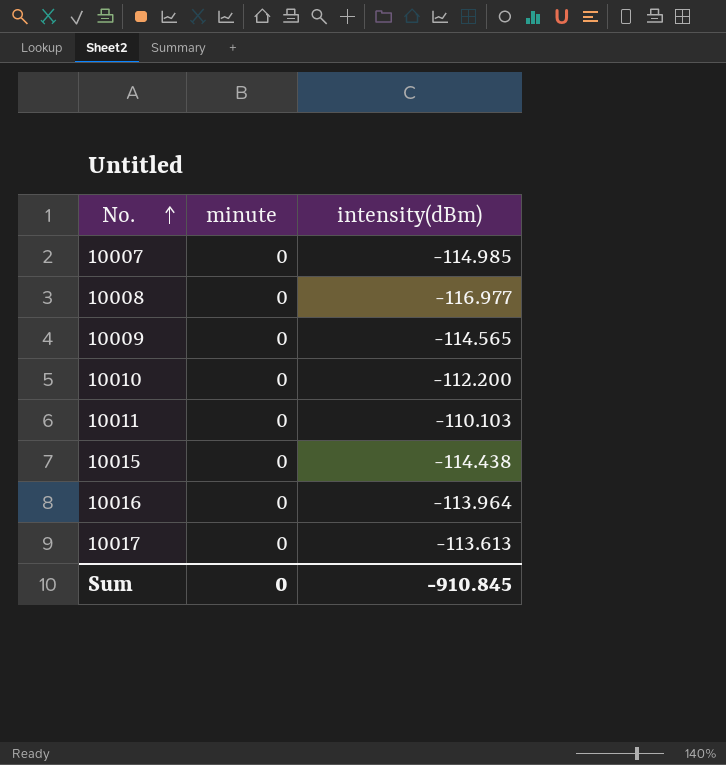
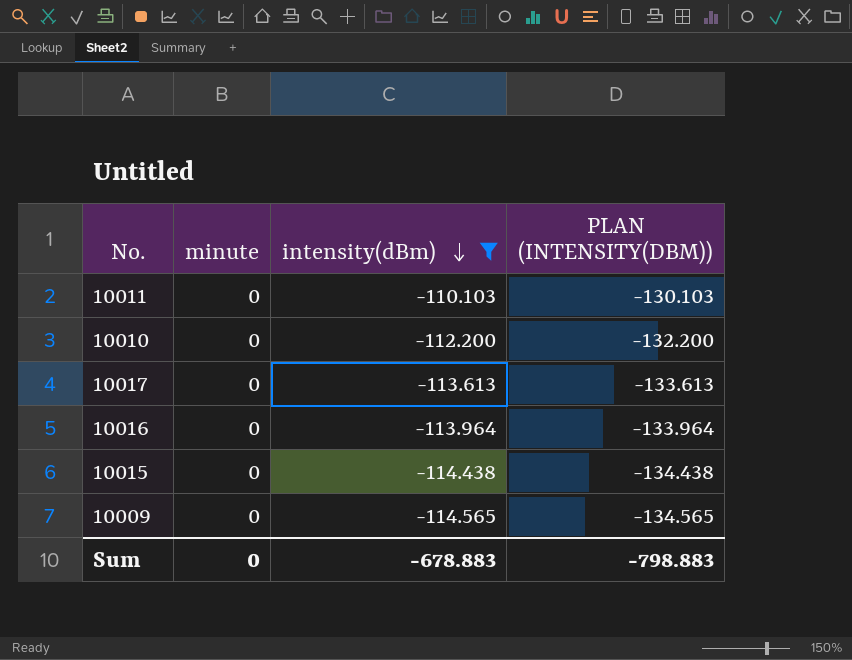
filter: none -> intensity(dBm) >= -114.565
row order: No. ascending -> intensity(dBm) descending
column PLAN (INTENSITY(DBM)) | formula: none -> [intensity(dBm)] - 20
Sum | intensity(dBm): -910.845 -> -678.883

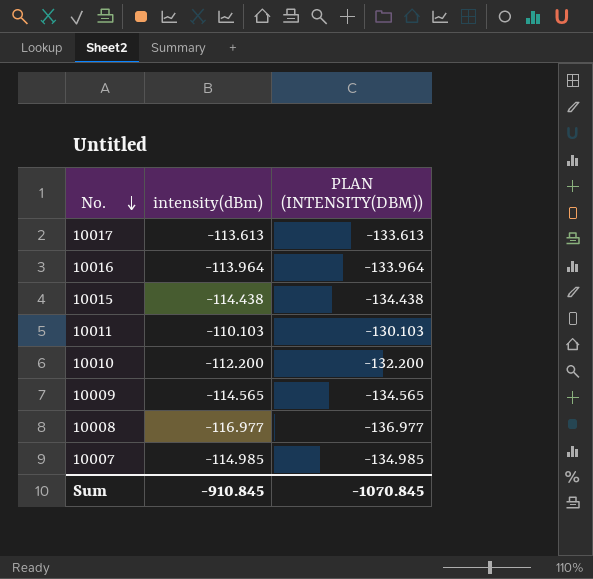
filter: intensity(dBm) >= -114.565 -> none
row order: intensity(dBm) descending -> No. descending
column minute | position: 2 -> none
Sum | intensity(dBm): -678.883 -> -910.845
Sum | PLAN (INTENSITY(DBM)): -798.883 -> -1070.845

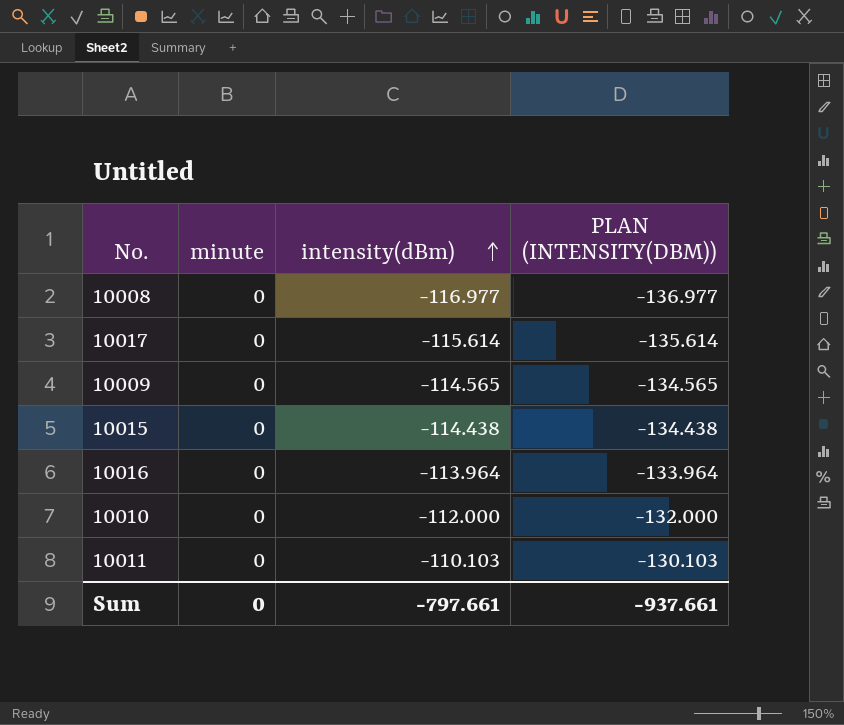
row order: No. descending -> intensity(dBm) ascending
column minute | position: none -> 2
row 10007: -114.985 | -134.985 -> none
10017 | intensity(dBm): -113.613 -> -115.614
10017 | PLAN (INTENSITY(DBM)): -133.613 -> -135.614
10010 | intensity(dBm): -112.200 -> -112.000
10010 | PLAN (INTENSITY(DBM)): -132.200 -> -132.000
Sum | intensity(dBm): -910.845 -> -797.661
Sum | PLAN (INTENSITY(DBM)): -1070.845 -> -937.661

